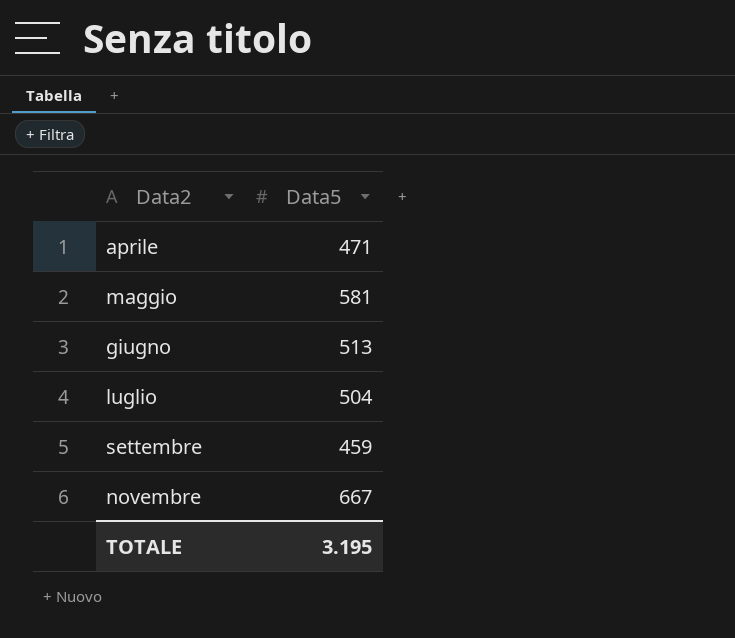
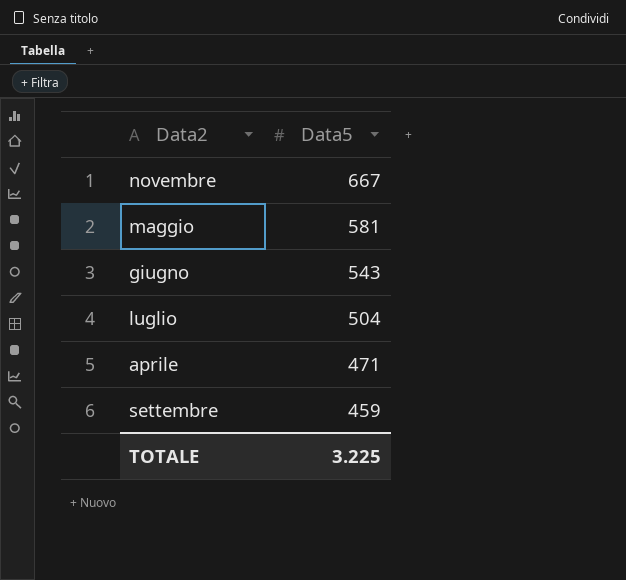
row order: Data2 ascending -> Data5 descending
giugno | Data5: 513 -> 543
TOTALE | Data5: 3.195 -> 3.225

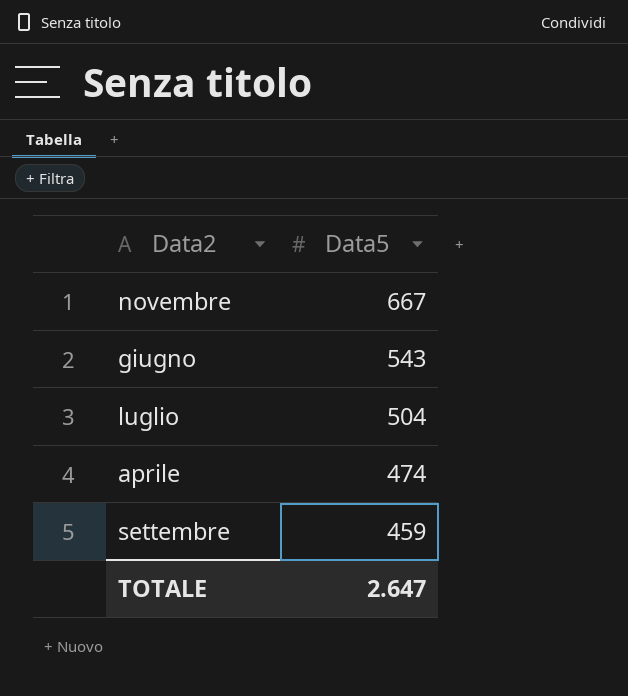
row maggio: 581 -> none
aprile | Data5: 471 -> 474
TOTALE | Data5: 3.225 -> 2.647

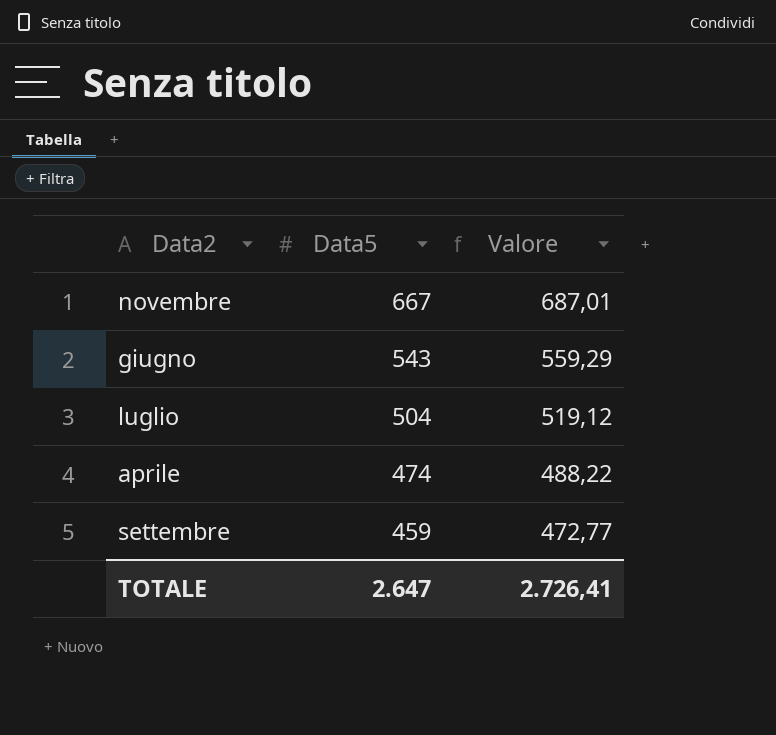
column Valore | formula: none -> [Data5] * 1,03

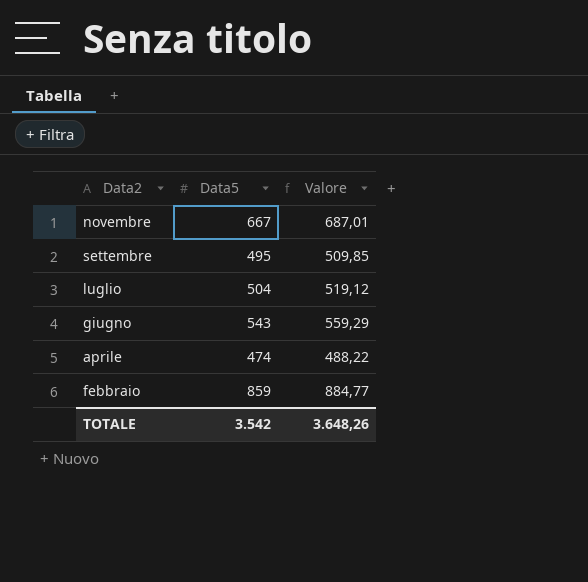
row order: Data5 descending -> Data2 descending
settembre | Data5: 459 -> 495
settembre | Valore: 472,77 -> 509,85
row febbraio: none -> 859 | 884,77
TOTALE | Data5: 2.647 -> 3.542
TOTALE | Valore: 2.726,41 -> 3.648,26

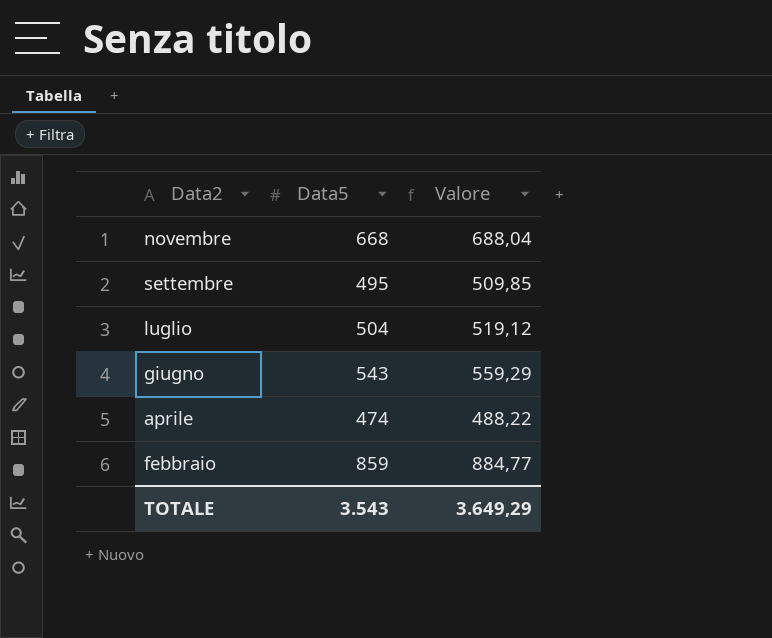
novembre | Data5: 667 -> 668
novembre | Valore: 687,01 -> 688,04
TOTALE | Data5: 3.542 -> 3.543
TOTALE | Valore: 3.648,26 -> 3.649,29

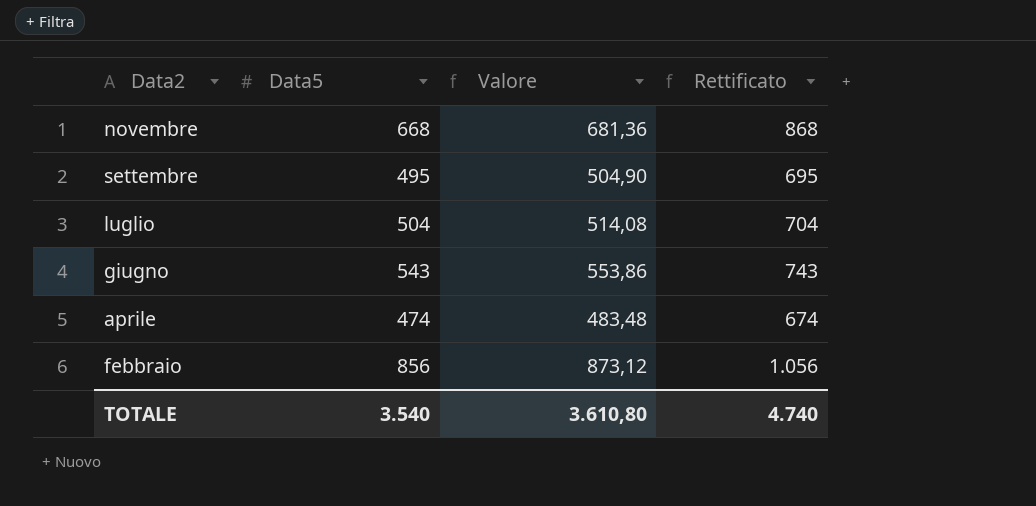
column Valore | formula: [Data5] * 1,03 -> [Data5] * 1,02
column Rettificato | formula: none -> [Data5] + 200
febbraio | Data5: 859 -> 856
TOTALE | Data5: 3.543 -> 3.540
TOTALE | Valore: 3.649,29 -> 3.610,80

